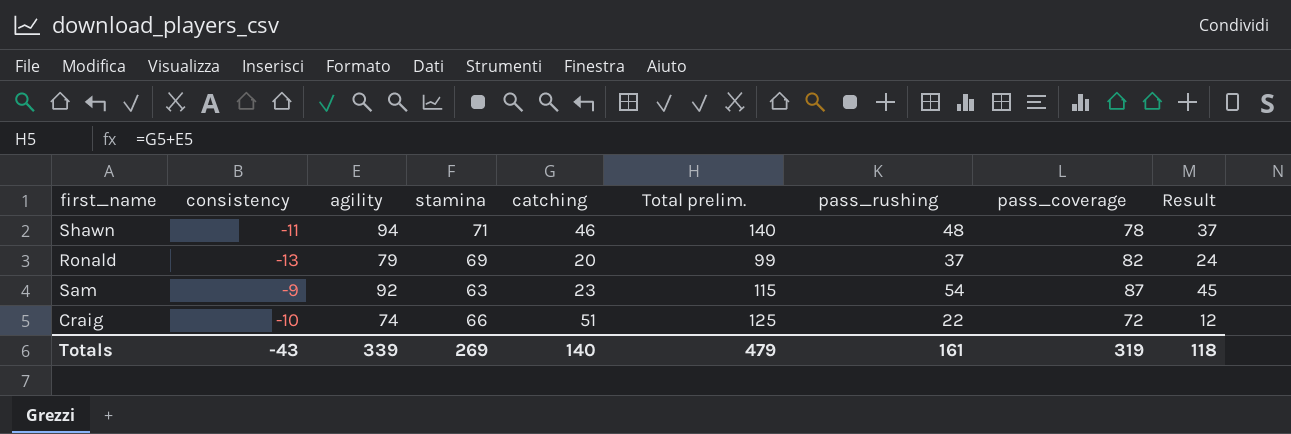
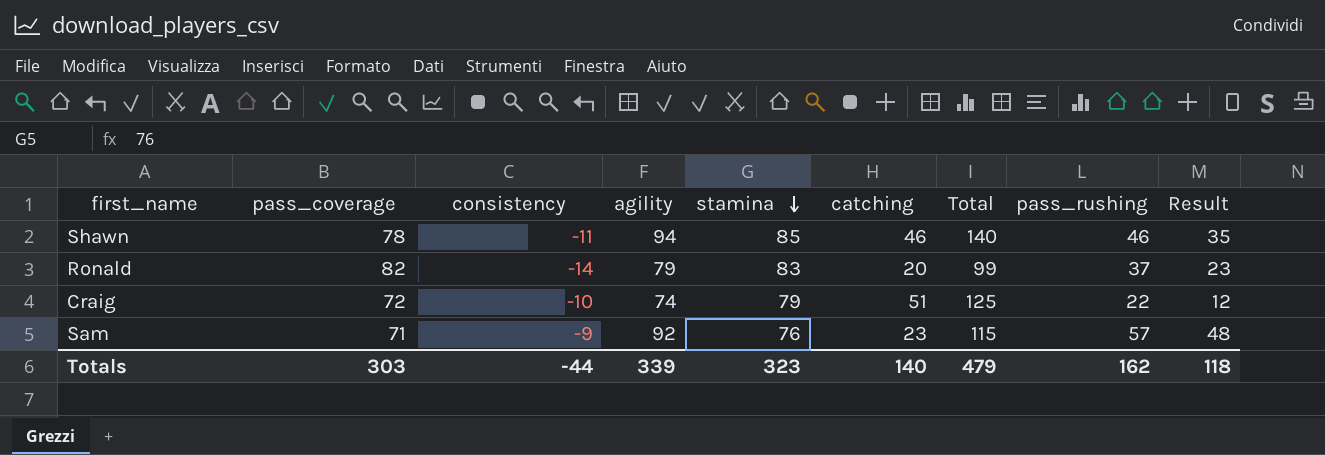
row order: none -> stamina descending
column pass_coverage | position: 8 -> 2
column name: Total prelim. -> Total
Shawn | stamina: 71 -> 85
Shawn | pass_rushing: 48 -> 46
Shawn | Result: 37 -> 35
Ronald | consistency: -13 -> -14
Ronald | stamina: 69 -> 83
Ronald | Result: 24 -> 23
Craig | stamina: 66 -> 79
Sam | pass_coverage: 87 -> 71
Sam | stamina: 63 -> 76
Sam | pass_rushing: 54 -> 57
Sam | Result: 45 -> 48
Totals | pass_coverage: 319 -> 303
Totals | consistency: -43 -> -44
Totals | stamina: 269 -> 323
Totals | pass_rushing: 161 -> 162

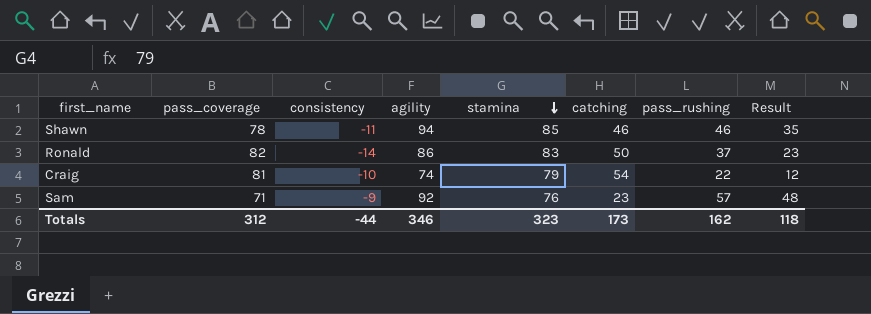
column Total | formula: [agility] + [catching] -> none
Ronald | agility: 79 -> 86
Ronald | catching: 20 -> 50
Craig | pass_coverage: 72 -> 81
Craig | catching: 51 -> 54
Totals | pass_coverage: 303 -> 312
Totals | agility: 339 -> 346
Totals | catching: 140 -> 173

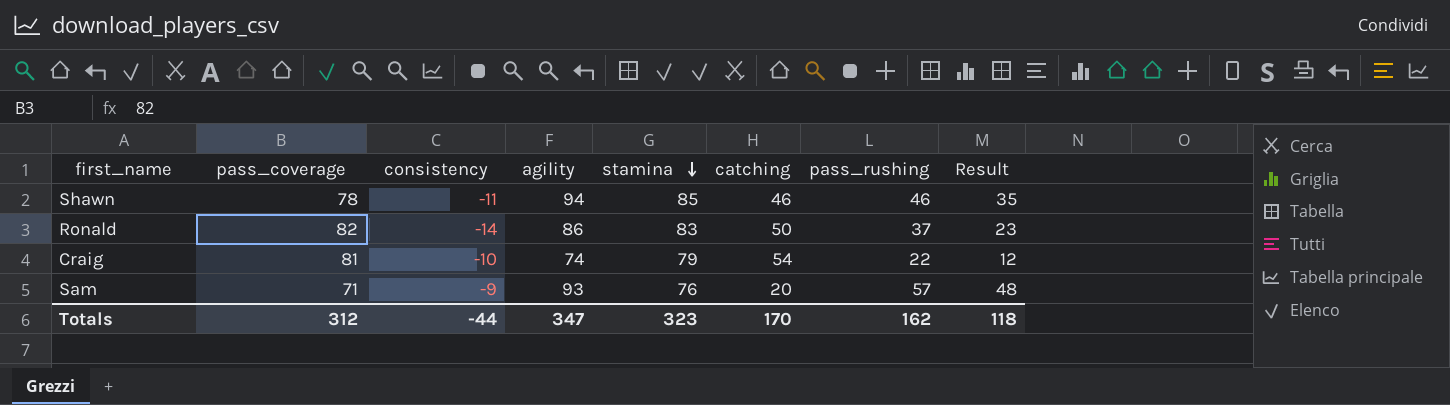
Sam | agility: 92 -> 93
Sam | catching: 23 -> 20
Totals | agility: 346 -> 347
Totals | catching: 173 -> 170

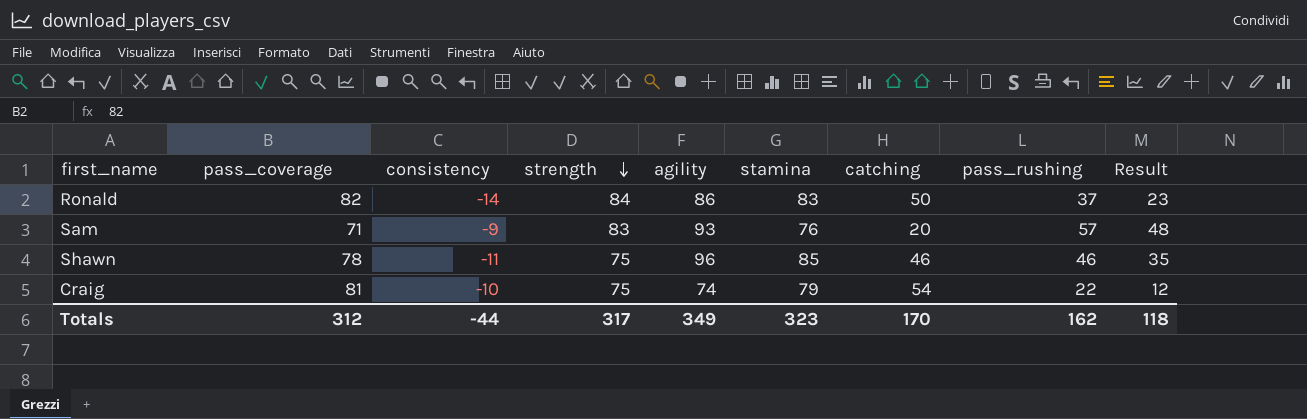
row order: stamina descending -> strength descending
column strength | position: none -> 4
Shawn | agility: 94 -> 96
Totals | agility: 347 -> 349

